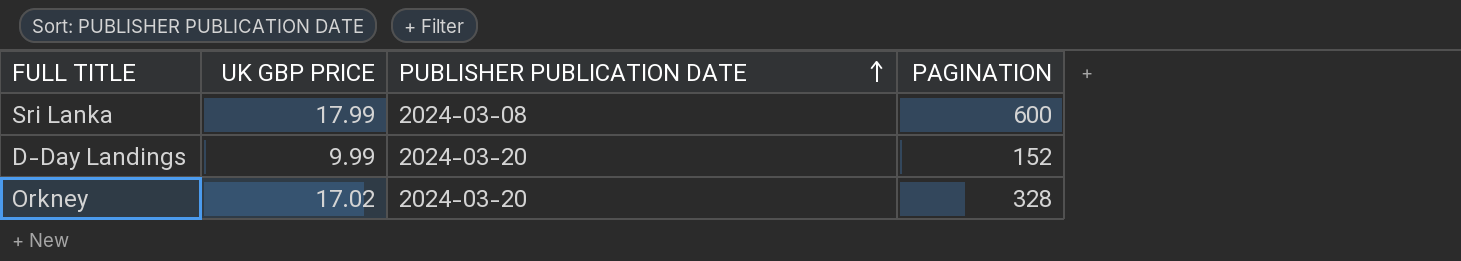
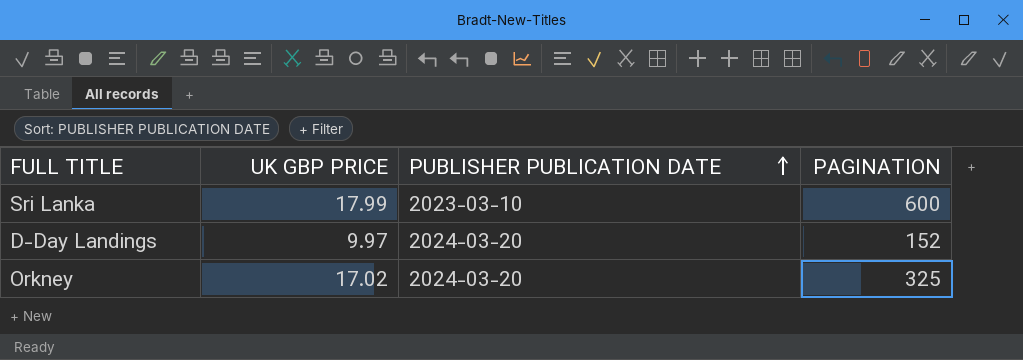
Sri Lanka | PUBLISHER PUBLICATION DATE: 2024-03-08 -> 2023-03-10
D-Day Landings | UK GBP PRICE: 9.99 -> 9.97
Orkney | PAGINATION: 328 -> 325

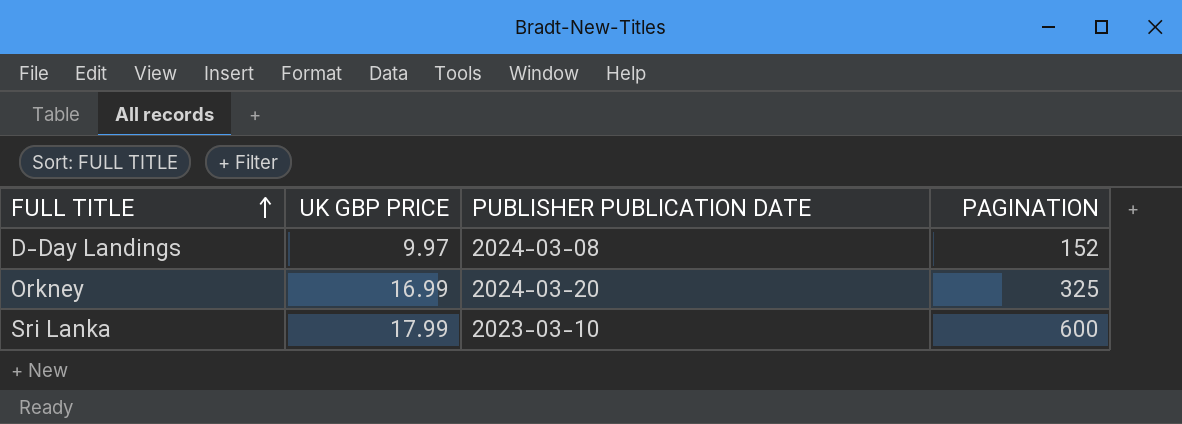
row order: PUBLISHER PUBLICATION DATE ascending -> FULL TITLE ascending
D-Day Landings | PUBLISHER PUBLICATION DATE: 2024-03-20 -> 2024-03-08
Orkney | UK GBP PRICE: 17.02 -> 16.99

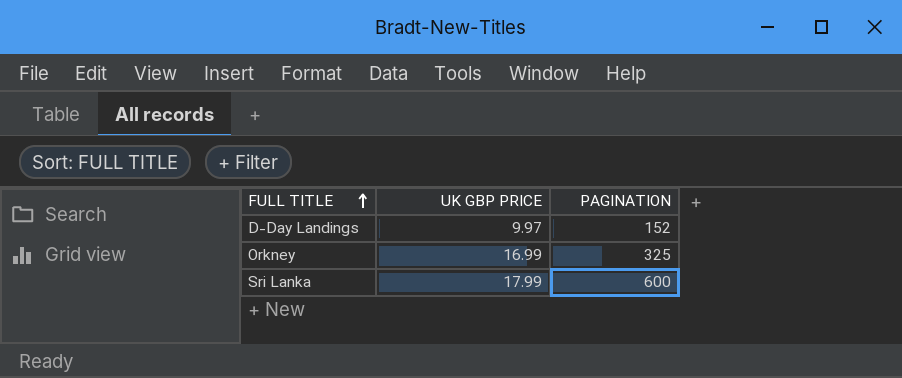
column PUBLISHER PUBLICATION DATE | position: 3 -> none

